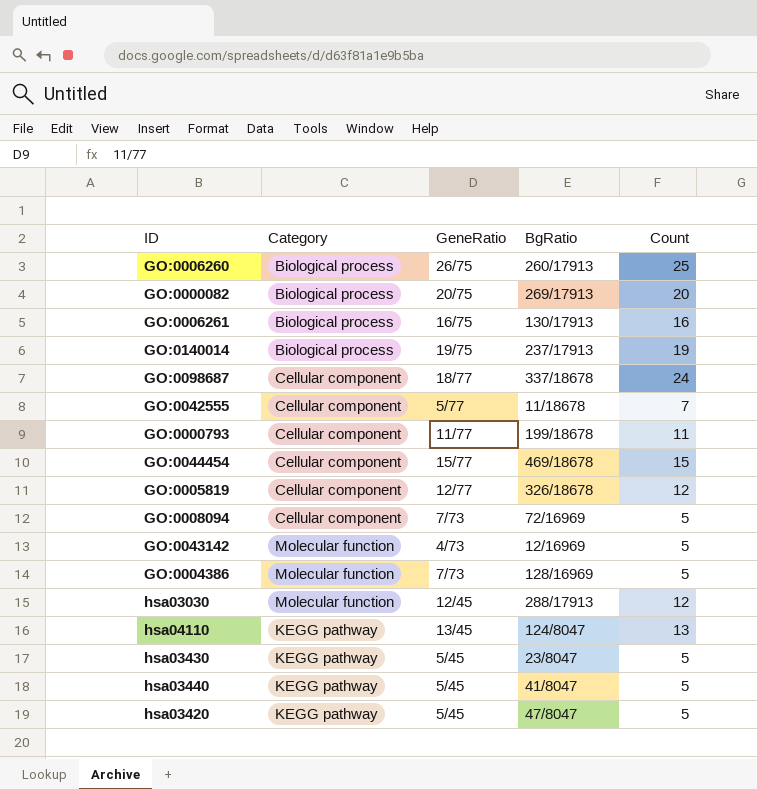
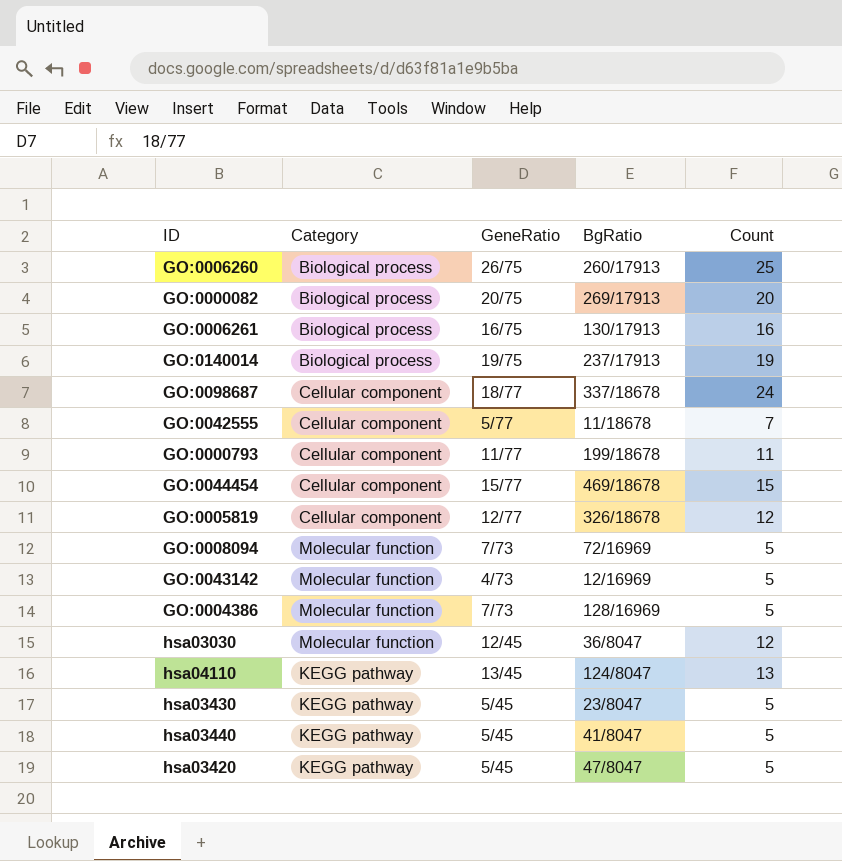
GO:0008094 | Category: Cellular component -> Molecular function
hsa03030 | BgRatio: 288/17913 -> 36/8047

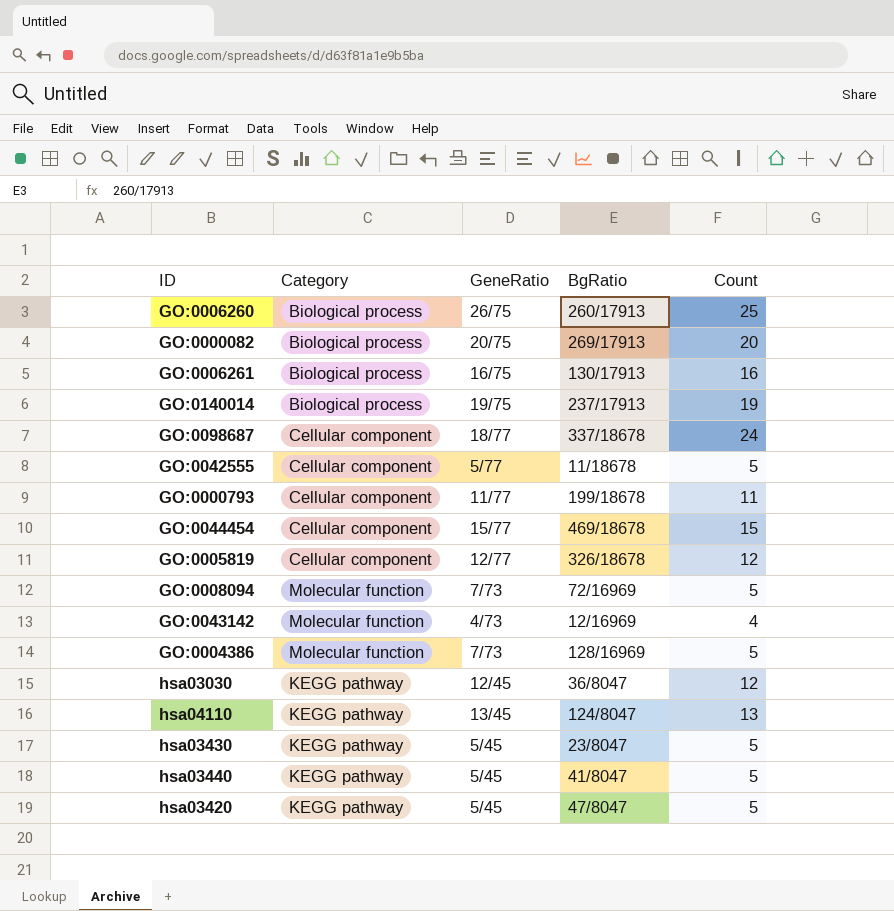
GO:0042555 | Count: 7 -> 5
GO:0043142 | Count: 5 -> 4
hsa03030 | Category: Molecular function -> KEGG pathway

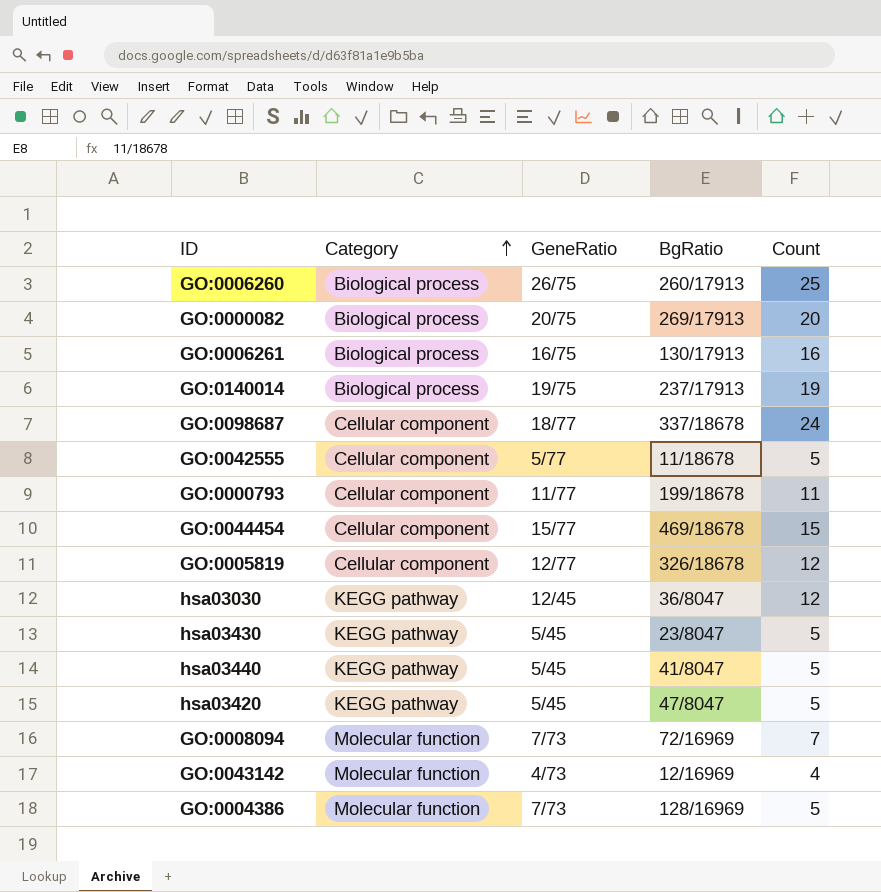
row order: none -> Category ascending
row hsa04110: KEGG pathway | 13/45 | 124/8047 | 13 -> none
GO:0008094 | Count: 5 -> 7

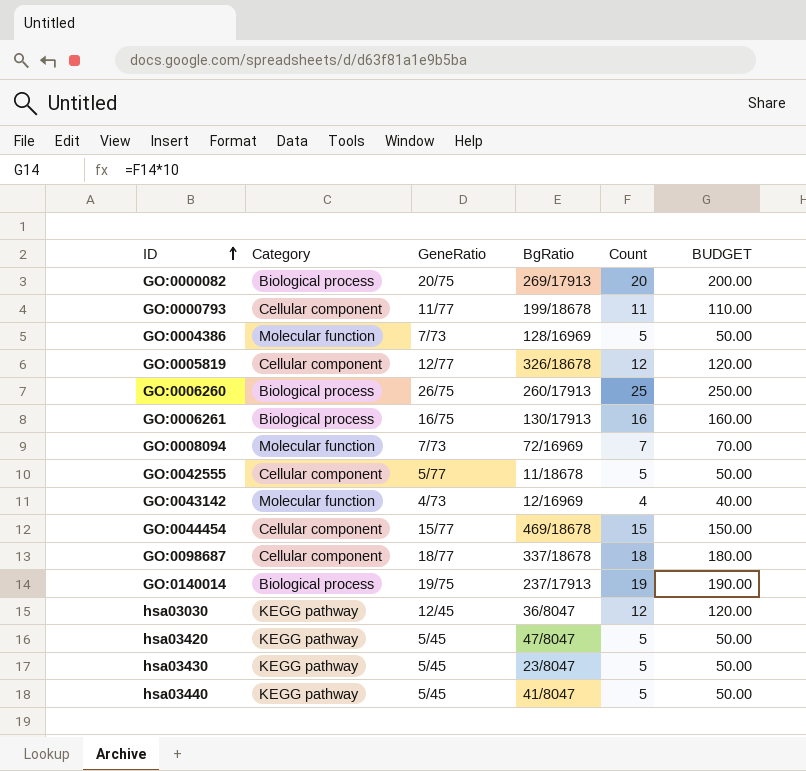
row order: Category ascending -> ID ascending
column BUDGET | formula: none -> [Count] * 10
GO:0098687 | Count: 24 -> 18

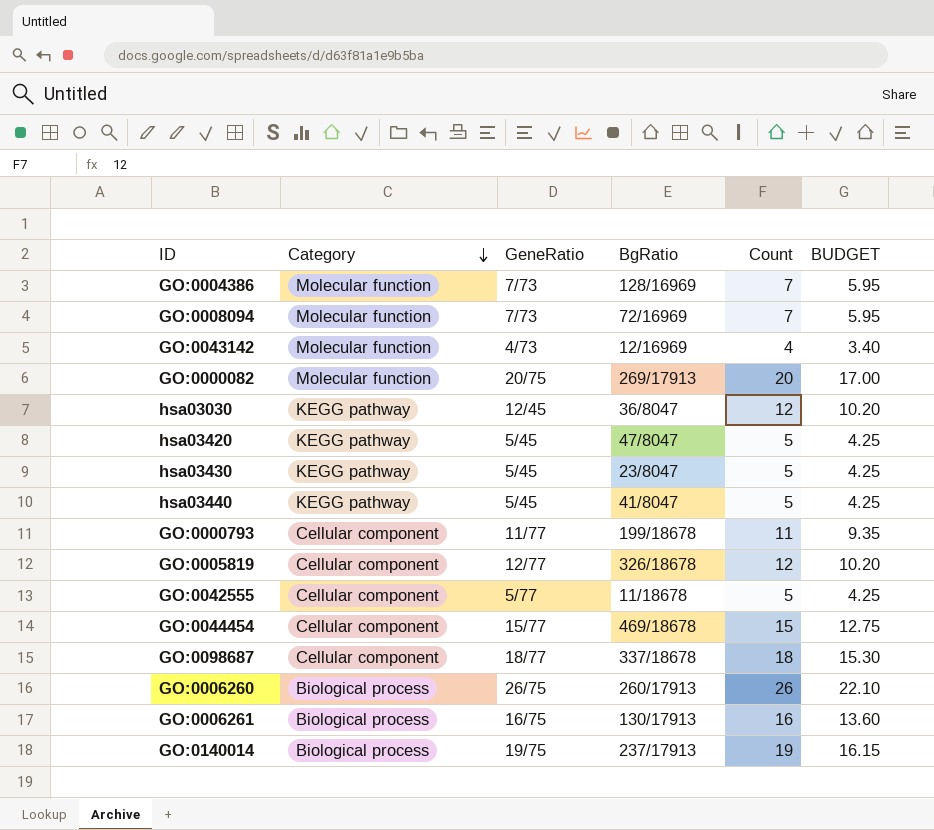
row order: ID ascending -> Category descending
column BUDGET | formula: [Count] * 10 -> [Count] * 0.85
GO:0004386 | Count: 5 -> 7
GO:0000082 | Category: Biological process -> Molecular function
GO:0006260 | Count: 25 -> 26

